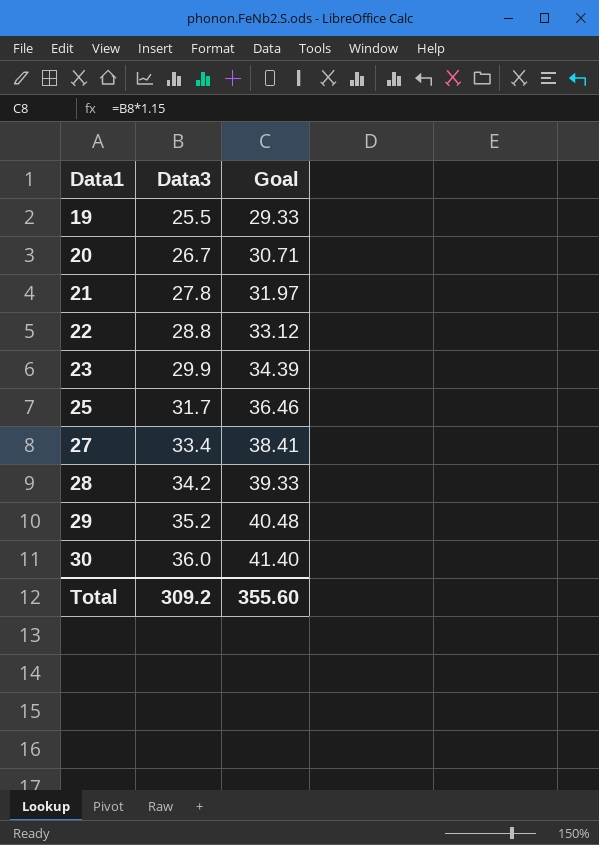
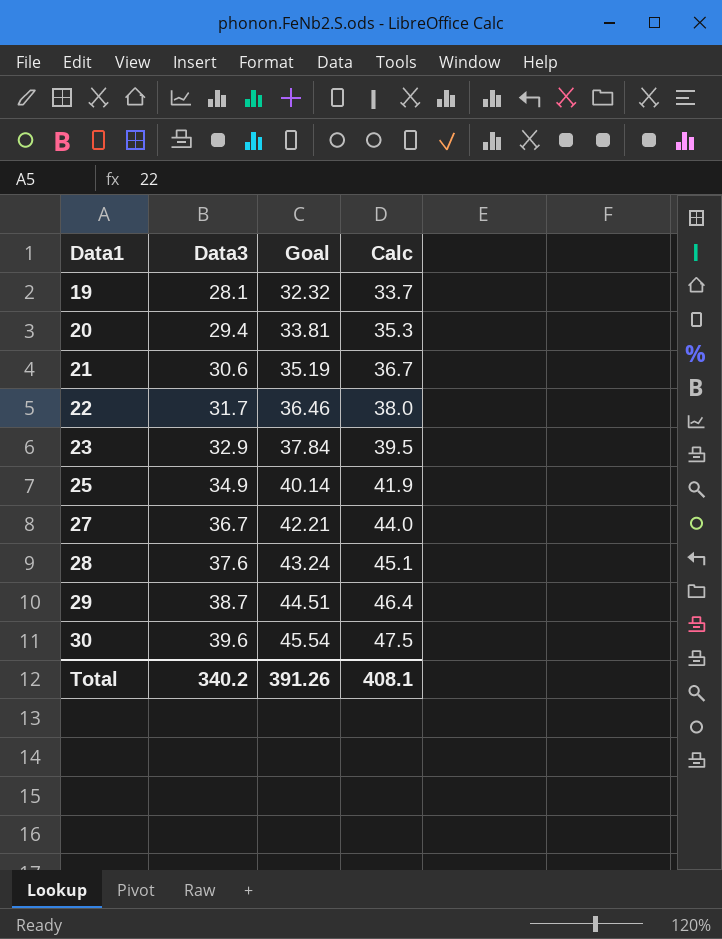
column Calc | formula: none -> [Data3] * 1.2
19 | Data3: 25.5 -> 28.1
19 | Goal: 29.33 -> 32.32
20 | Data3: 26.7 -> 29.4
20 | Goal: 30.71 -> 33.81
21 | Data3: 27.8 -> 30.6
21 | Goal: 31.97 -> 35.19
22 | Data3: 28.8 -> 31.7
22 | Goal: 33.12 -> 36.46
23 | Data3: 29.9 -> 32.9
23 | Goal: 34.39 -> 37.84
25 | Data3: 31.7 -> 34.9
25 | Goal: 36.46 -> 40.14
27 | Data3: 33.4 -> 36.7
27 | Goal: 38.41 -> 42.21
28 | Data3: 34.2 -> 37.6
28 | Goal: 39.33 -> 43.24
29 | Data3: 35.2 -> 38.7
29 | Goal: 40.48 -> 44.51
30 | Data3: 36.0 -> 39.6
30 | Goal: 41.40 -> 45.54
Total | Data3: 309.2 -> 340.2
Total | Goal: 355.60 -> 391.26

